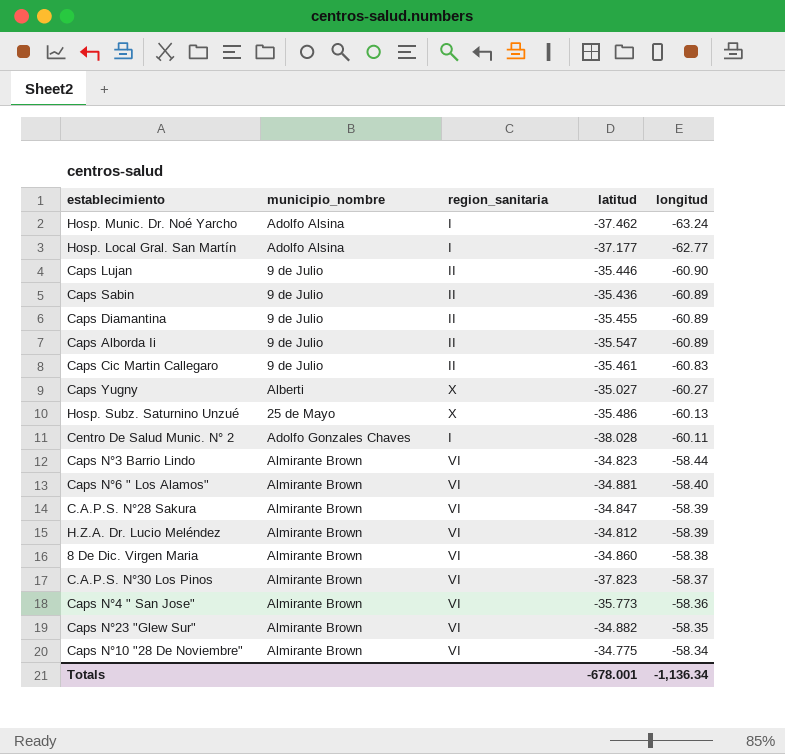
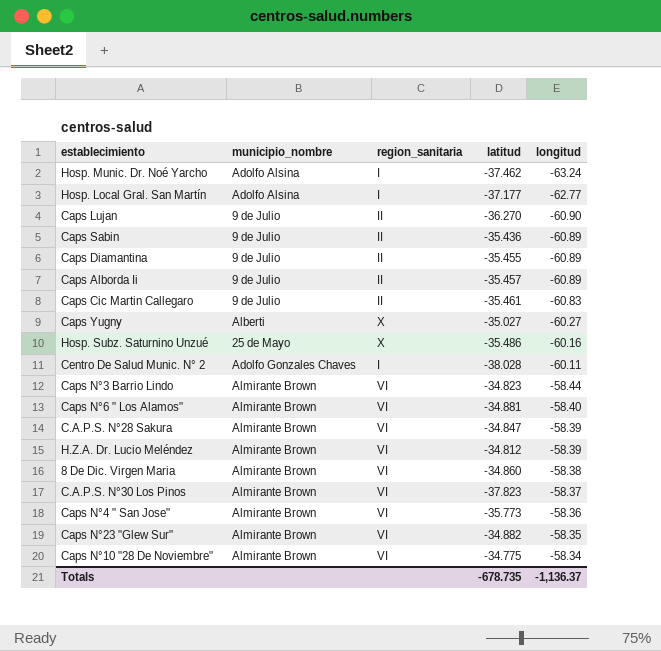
Caps Lujan | latitud: -35.446 -> -36.270
Caps Alborda Ii | latitud: -35.547 -> -35.457
Hosp. Subz. Saturnino Unzué | longitud: -60.13 -> -60.16
Totals | latitud: -678.001 -> -678.735
Totals | longitud: -1,136.34 -> -1,136.37

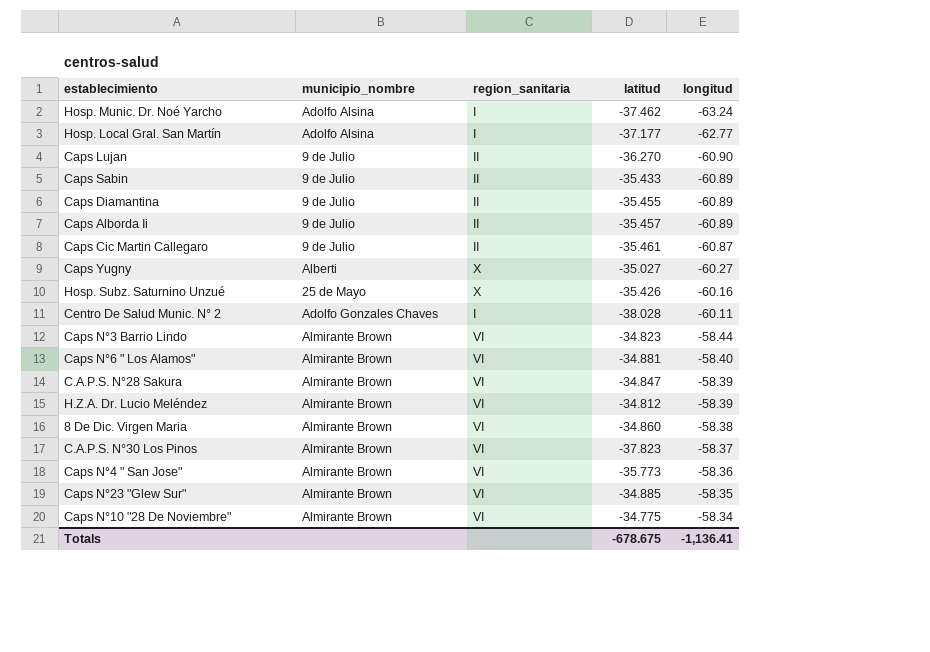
Caps Sabin | latitud: -35.436 -> -35.433
Caps Cic Martin Callegaro | longitud: -60.83 -> -60.87
Hosp. Subz. Saturnino Unzué | latitud: -35.486 -> -35.426
Caps N°23 "Glew Sur" | latitud: -34.882 -> -34.885
Totals | latitud: -678.735 -> -678.675
Totals | longitud: -1,136.37 -> -1,136.41

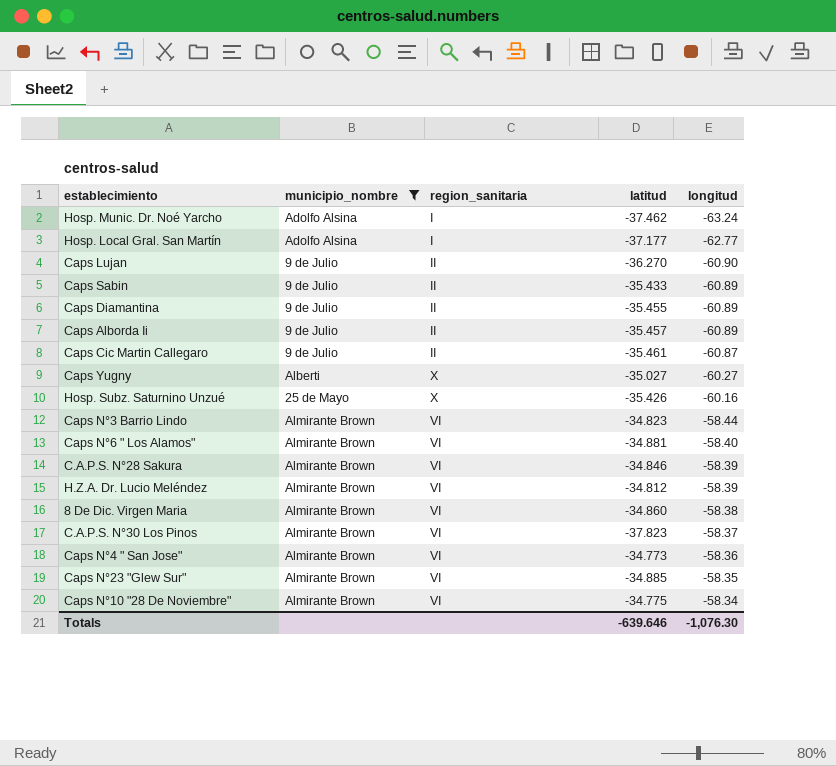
filter: none -> municipio_nombre != Adolfo Gonzales Chaves
C.A.P.S. N°28 Sakura | latitud: -34.847 -> -34.846
Caps N°4 " San Jose" | latitud: -35.773 -> -34.773
Totals | latitud: -678.675 -> -639.646
Totals | longitud: -1,136.41 -> -1,076.30

